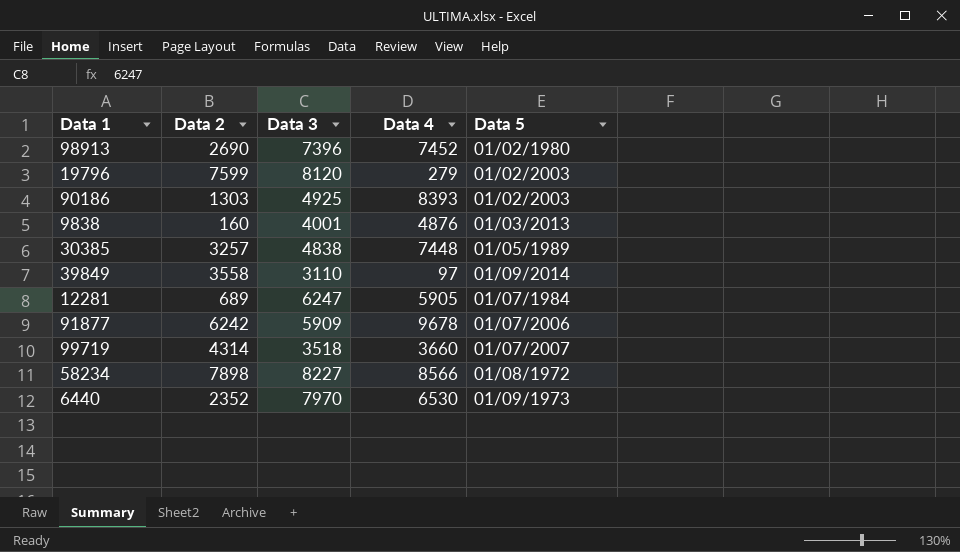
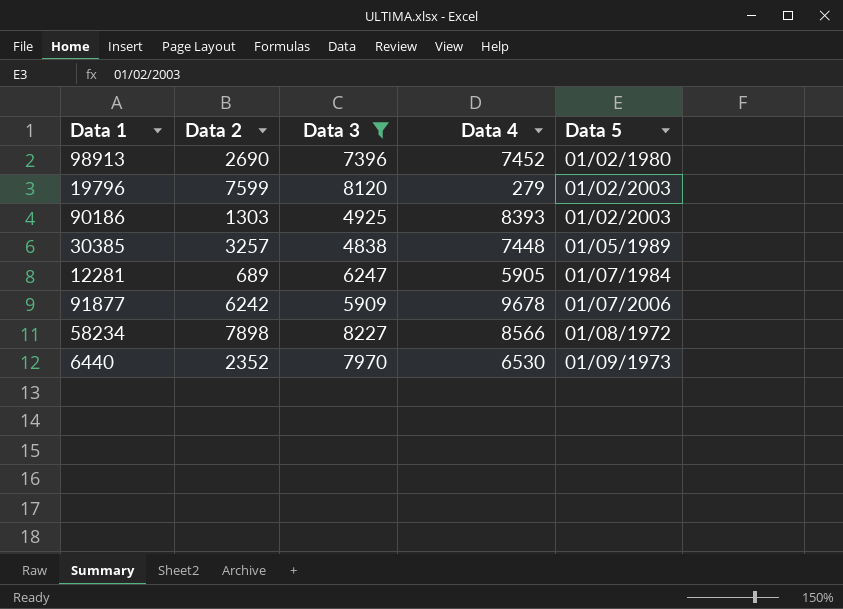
filter: none -> Data 3 >= 4838

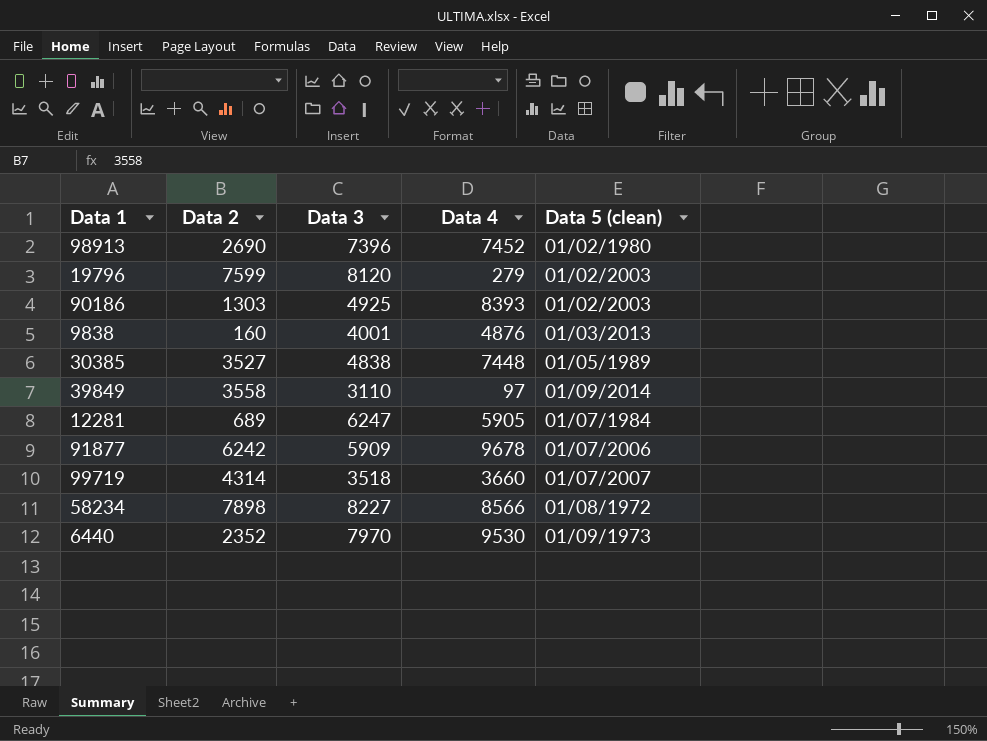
filter: Data 3 >= 4838 -> none
column name: Data 5 -> Data 5 (clean)
30385 | Data 2: 3257 -> 3527
6440 | Data 4: 6530 -> 9530

